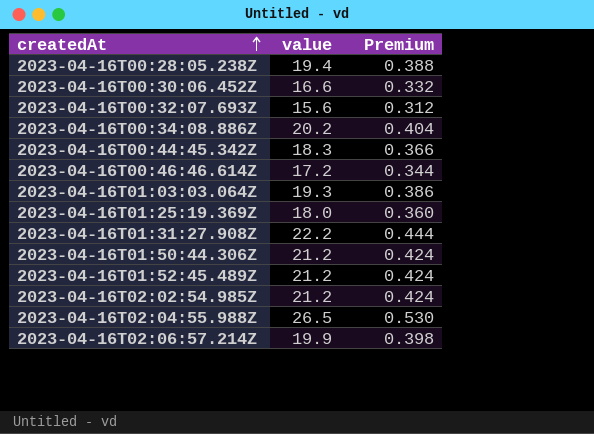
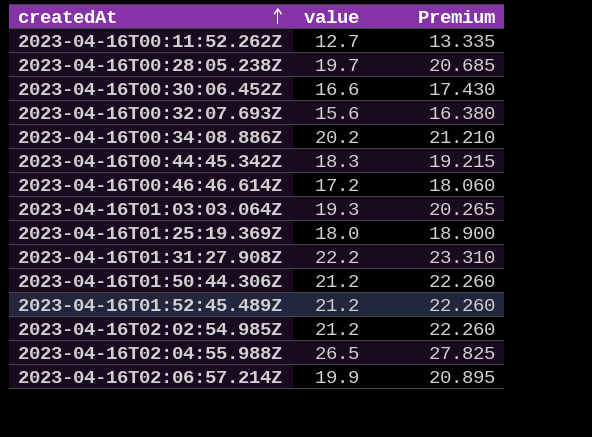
column Premium | formula: [value] * 0.02 -> [value] * 1.05
row 2023-04-16T00:11:52.262Z: none -> 12.7 | 13.335
2023-04-16T00:28:05.238Z | value: 19.4 -> 19.7

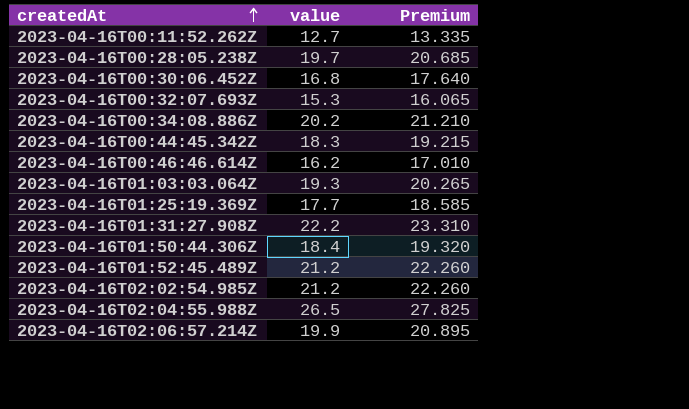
2023-04-16T00:30:06.452Z | value: 16.6 -> 16.8
2023-04-16T00:30:06.452Z | Premium: 17.430 -> 17.640
2023-04-16T00:32:07.693Z | value: 15.6 -> 15.3
2023-04-16T00:32:07.693Z | Premium: 16.380 -> 16.065
2023-04-16T00:46:46.614Z | value: 17.2 -> 16.2
2023-04-16T00:46:46.614Z | Premium: 18.060 -> 17.010
2023-04-16T01:25:19.369Z | value: 18.0 -> 17.7
2023-04-16T01:25:19.369Z | Premium: 18.900 -> 18.585
2023-04-16T01:50:44.306Z | value: 21.2 -> 18.4
2023-04-16T01:50:44.306Z | Premium: 22.260 -> 19.320

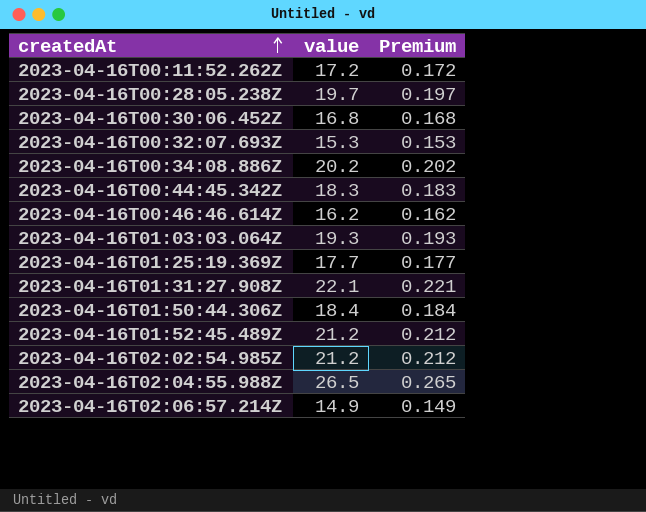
column Premium | formula: [value] * 1.05 -> [value] * 0.01
2023-04-16T00:11:52.262Z | value: 12.7 -> 17.2
2023-04-16T01:31:27.908Z | value: 22.2 -> 22.1
2023-04-16T02:06:57.214Z | value: 19.9 -> 14.9

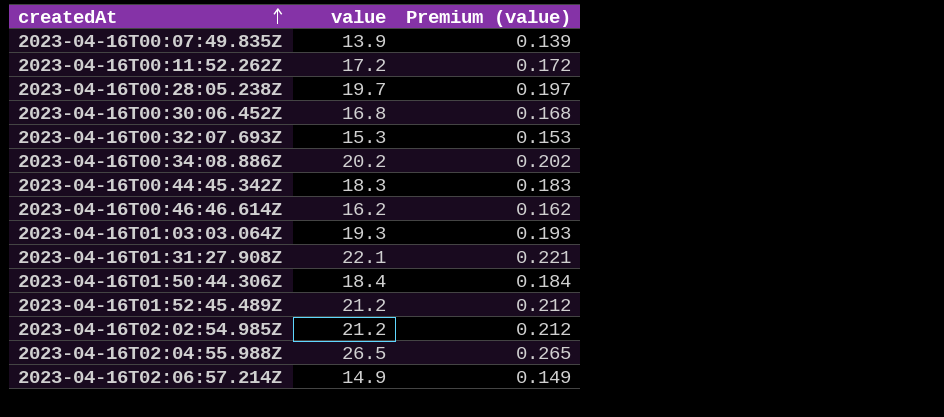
column name: Premium -> Premium (value)
row 2023-04-16T01:25:19.369Z: 17.7 | 0.177 -> none
row 2023-04-16T00:07:49.835Z: none -> 13.9 | 0.139

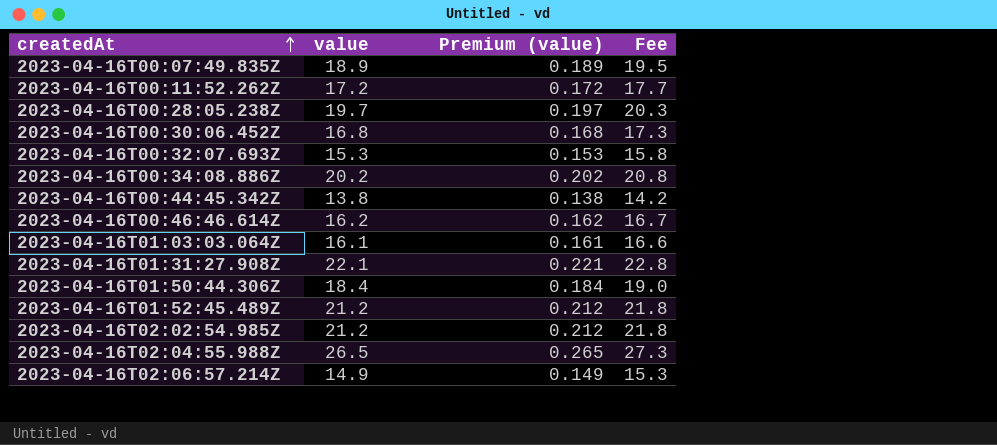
column Fee | formula: none -> [value] * 1.03
2023-04-16T00:07:49.835Z | value: 13.9 -> 18.9
2023-04-16T00:07:49.835Z | Premium (value): 0.139 -> 0.189
2023-04-16T00:44:45.342Z | value: 18.3 -> 13.8
2023-04-16T00:44:45.342Z | Premium (value): 0.183 -> 0.138
2023-04-16T01:03:03.064Z | value: 19.3 -> 16.1
2023-04-16T01:03:03.064Z | Premium (value): 0.193 -> 0.161

